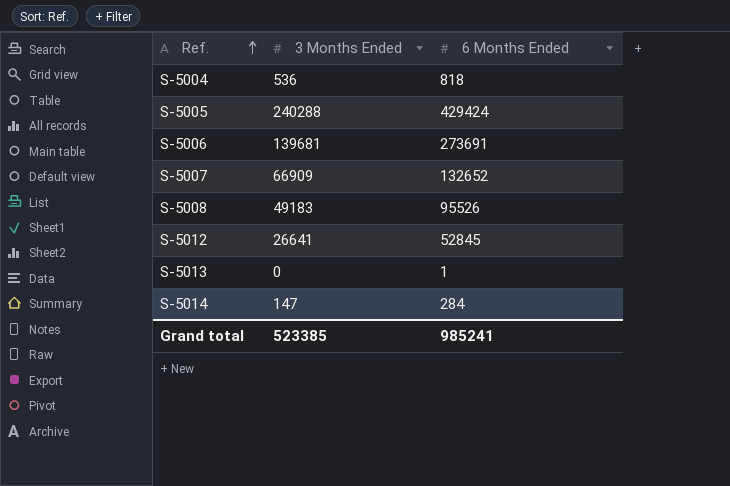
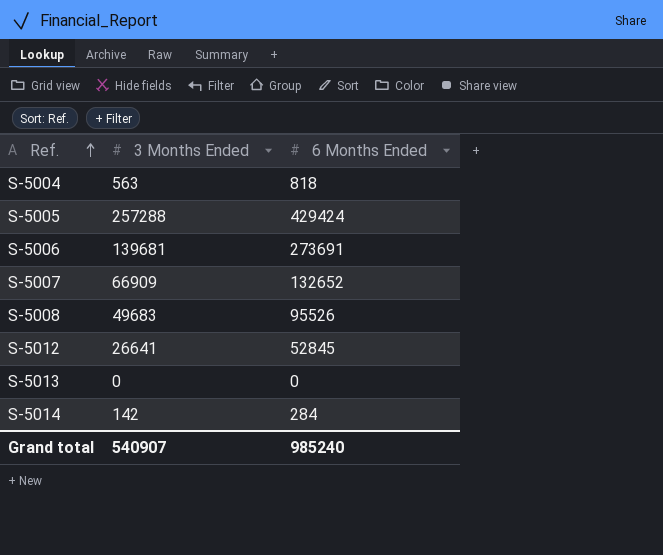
S-5004 | 3 Months Ended: 536 -> 563
S-5005 | 3 Months Ended: 240288 -> 257288
S-5008 | 3 Months Ended: 49183 -> 49683
S-5013 | 6 Months Ended: 1 -> 0
S-5014 | 3 Months Ended: 147 -> 142
Grand total | 3 Months Ended: 523385 -> 540907
Grand total | 6 Months Ended: 985241 -> 985240

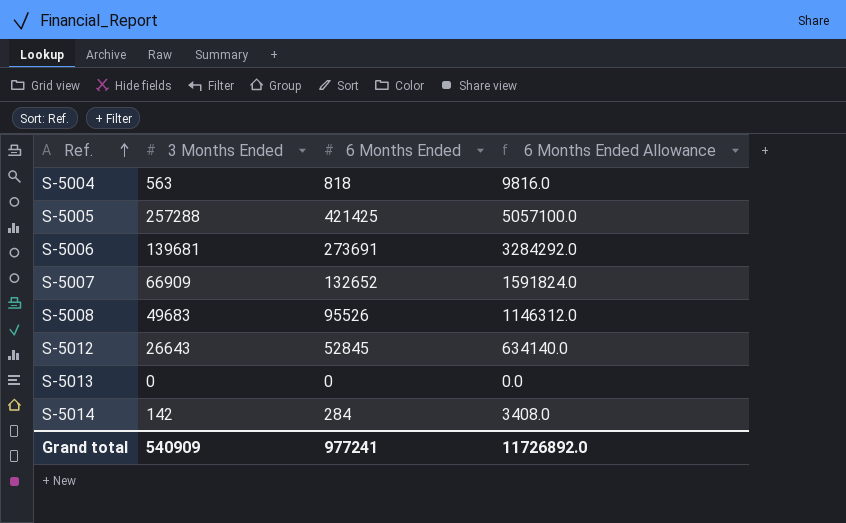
column 6 Months Ended Allowance | formula: none -> [6 Months Ended] * 12
S-5005 | 6 Months Ended: 429424 -> 421425
S-5012 | 3 Months Ended: 26641 -> 26643
Grand total | 3 Months Ended: 540907 -> 540909
Grand total | 6 Months Ended: 985240 -> 977241

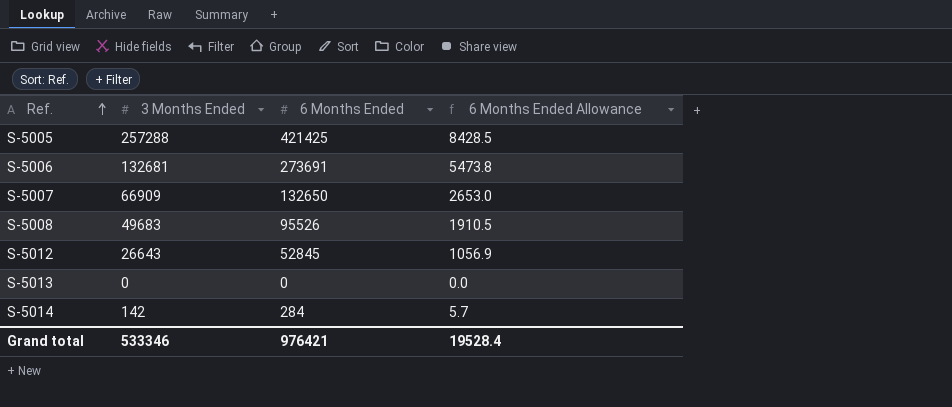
column 6 Months Ended Allowance | formula: [6 Months Ended] * 12 -> [6 Months Ended] * 0.02
row S-5004: 563 | 818 | 9816.0 -> none
S-5006 | 3 Months Ended: 139681 -> 132681
S-5007 | 6 Months Ended: 132652 -> 132650
Grand total | 3 Months Ended: 540909 -> 533346
Grand total | 6 Months Ended: 977241 -> 976421
Grand total | 6 Months Ended Allowance: 11726892.0 -> 19528.4

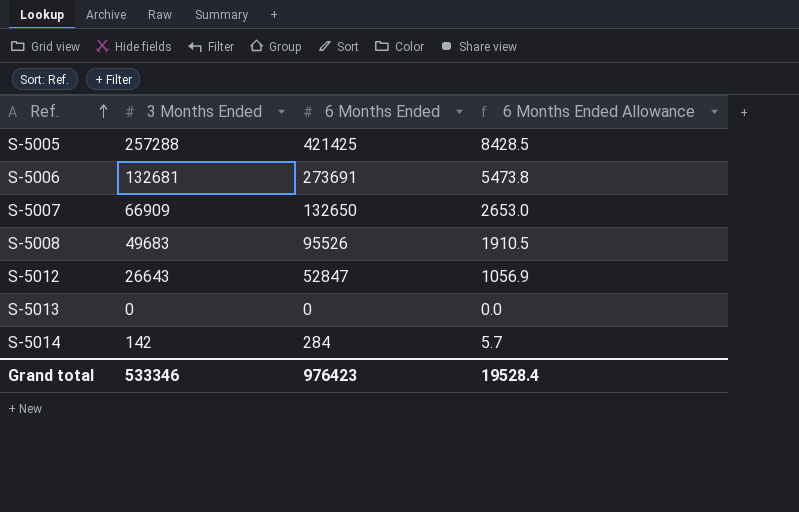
S-5012 | 6 Months Ended: 52845 -> 52847
Grand total | 6 Months Ended: 976421 -> 976423

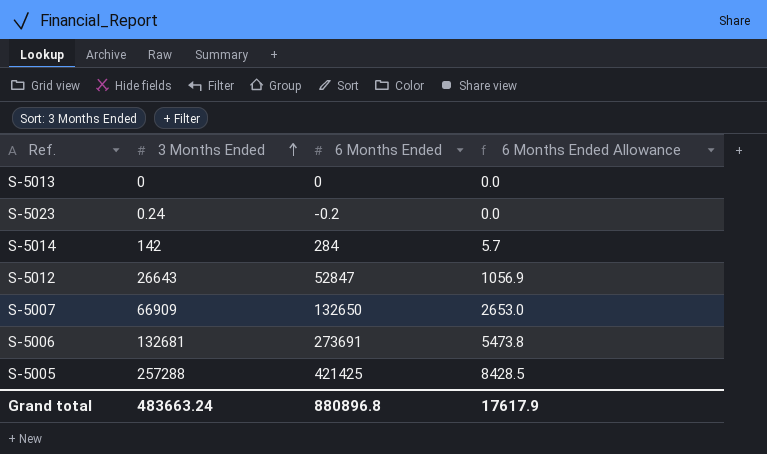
row order: Ref. ascending -> 3 Months Ended ascending
row S-5008: 49683 | 95526 | 1910.5 -> none
row S-5023: none -> 0.24 | -0.2 | 0.0
Grand total | 3 Months Ended: 533346 -> 483663.24
Grand total | 6 Months Ended: 976423 -> 880896.8
Grand total | 6 Months Ended Allowance: 19528.4 -> 17617.9

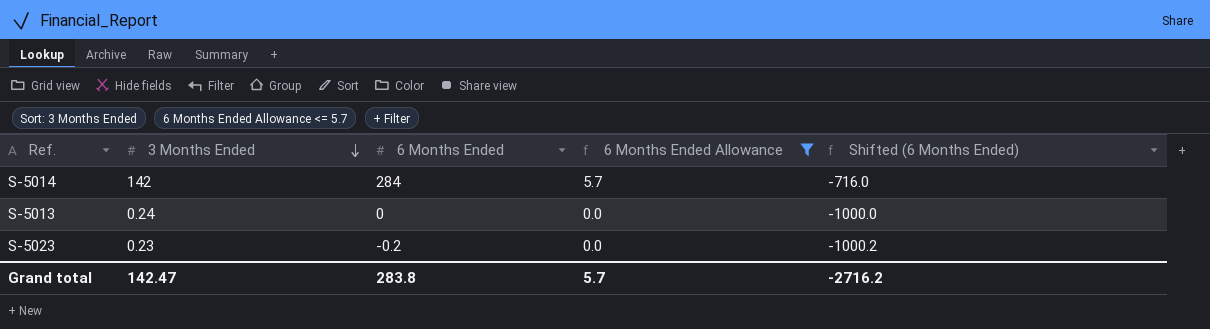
filter: none -> 6 Months Ended Allowance <= 5.7
row order: 3 Months Ended ascending -> 3 Months Ended descending
column Shifted (6 Months Ended) | formula: none -> [6 Months Ended] - 1000
S-5013 | 3 Months Ended: 0 -> 0.24
S-5023 | 3 Months Ended: 0.24 -> 0.23
Grand total | 3 Months Ended: 483663.24 -> 142.47
Grand total | 6 Months Ended: 880896.8 -> 283.8
Grand total | 6 Months Ended Allowance: 17617.9 -> 5.7

